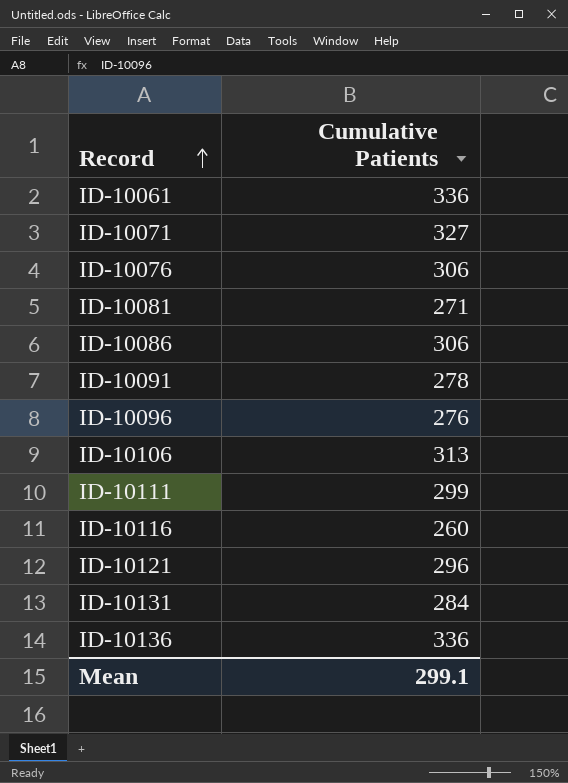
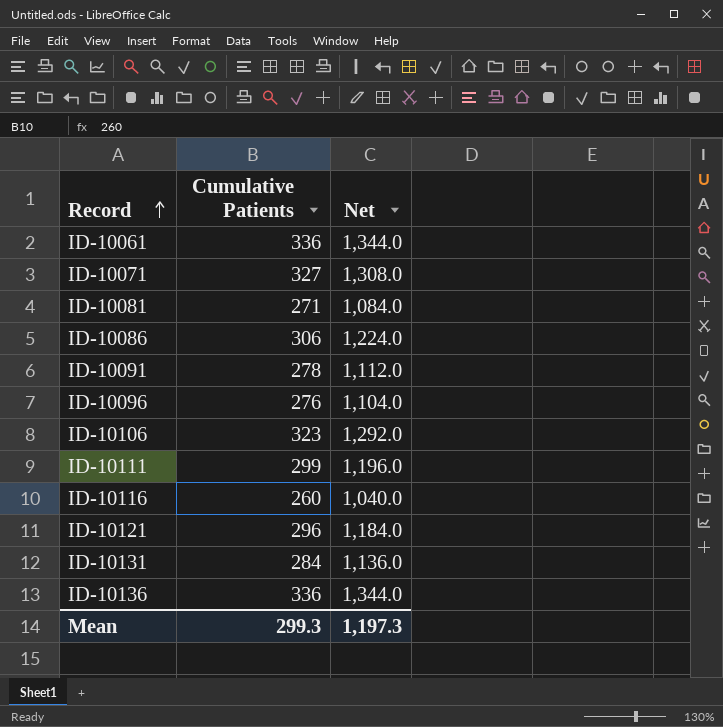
column Net | formula: none -> [Cumulative Patients] * 4
row ID-10076: 306 -> none
ID-10106 | Cumulative Patients: 313 -> 323
Mean | Cumulative Patients: 299.1 -> 299.3

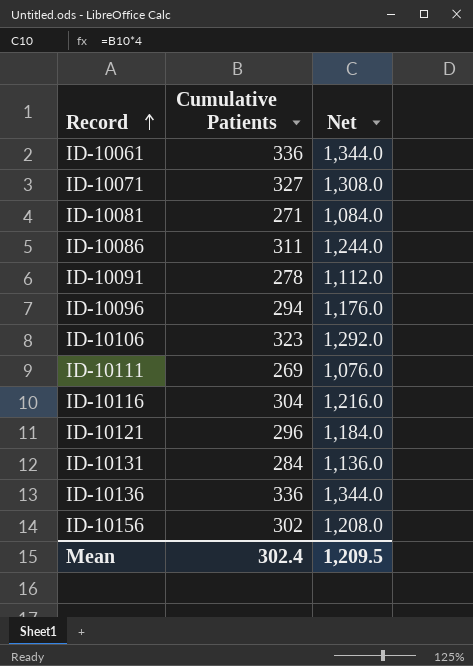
ID-10086 | Cumulative Patients: 306 -> 311
ID-10086 | Net: 1,224.0 -> 1,244.0
ID-10096 | Cumulative Patients: 276 -> 294
ID-10096 | Net: 1,104.0 -> 1,176.0
ID-10111 | Cumulative Patients: 299 -> 269
ID-10111 | Net: 1,196.0 -> 1,076.0
ID-10116 | Cumulative Patients: 260 -> 304
ID-10116 | Net: 1,040.0 -> 1,216.0
row ID-10156: none -> 302 | 1,208.0
Mean | Cumulative Patients: 299.3 -> 302.4
Mean | Net: 1,197.3 -> 1,209.5

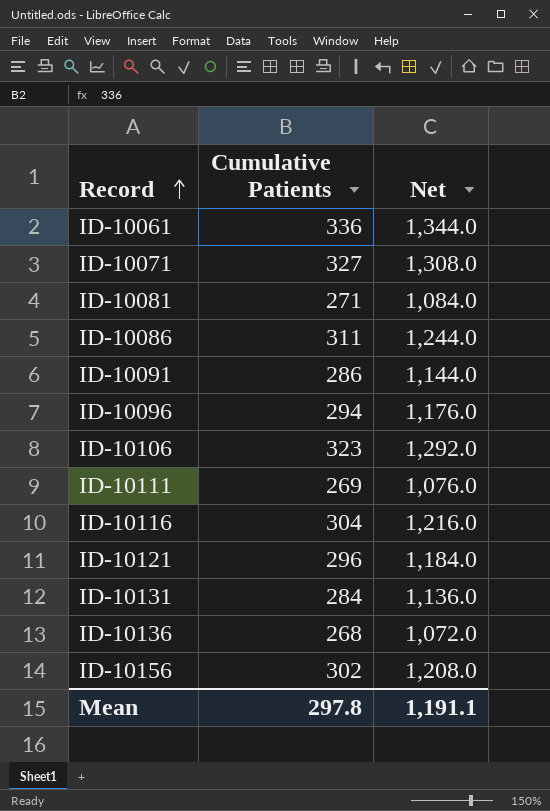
ID-10091 | Cumulative Patients: 278 -> 286
ID-10091 | Net: 1,112.0 -> 1,144.0
ID-10136 | Cumulative Patients: 336 -> 268
ID-10136 | Net: 1,344.0 -> 1,072.0
Mean | Cumulative Patients: 302.4 -> 297.8
Mean | Net: 1,209.5 -> 1,191.1

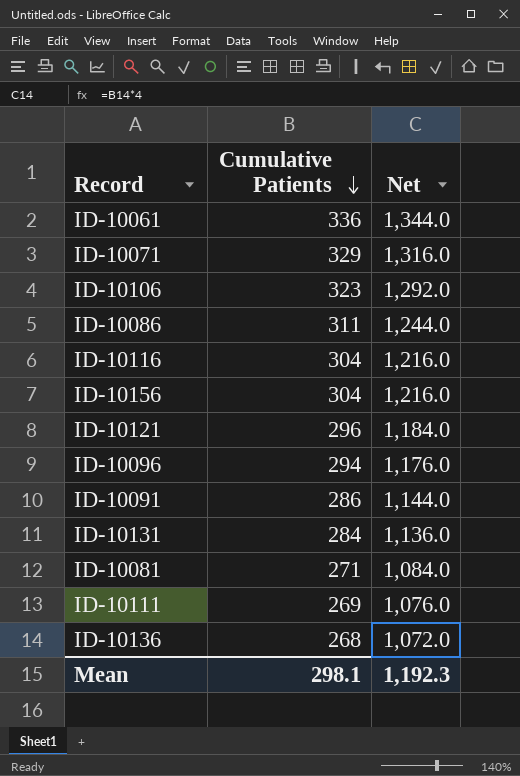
row order: Record ascending -> Cumulative Patients descending
ID-10071 | Cumulative Patients: 327 -> 329
ID-10071 | Net: 1,308.0 -> 1,316.0
ID-10156 | Cumulative Patients: 302 -> 304
ID-10156 | Net: 1,208.0 -> 1,216.0
Mean | Cumulative Patients: 297.8 -> 298.1
Mean | Net: 1,191.1 -> 1,192.3

